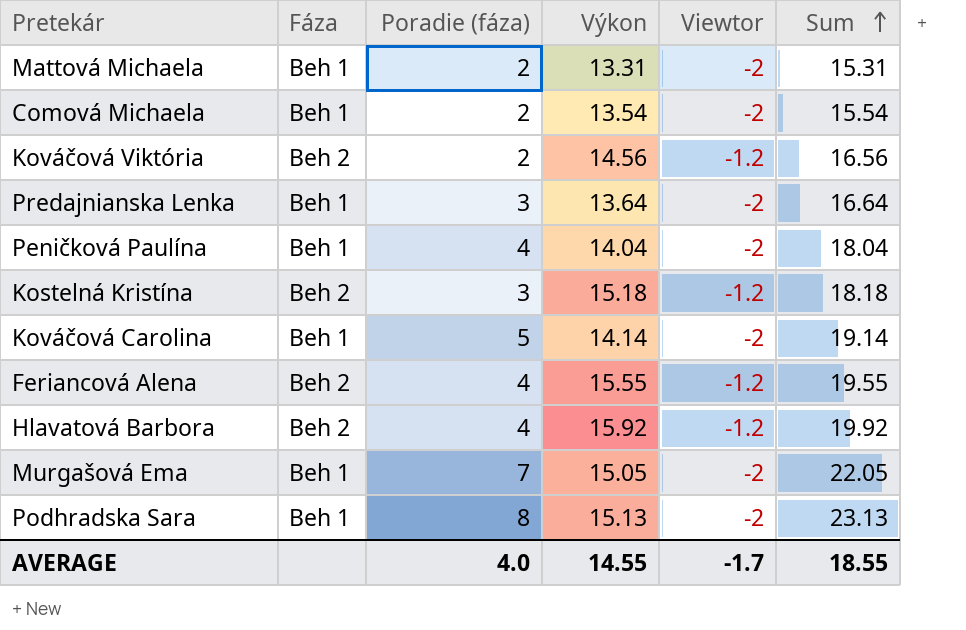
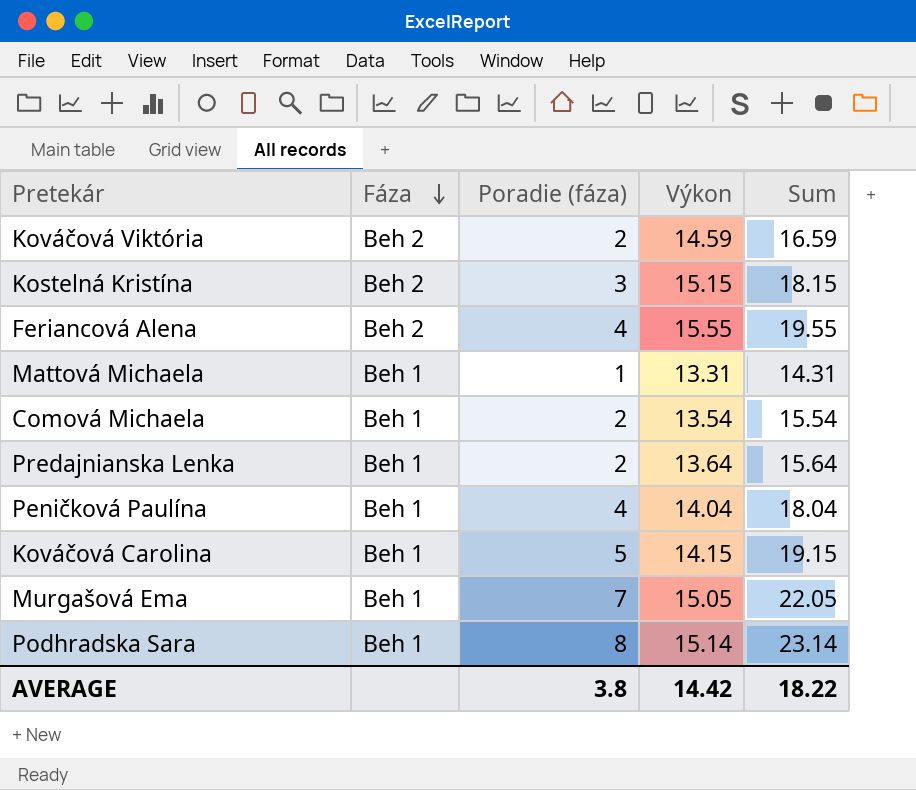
row order: Sum ascending -> Fáza descending
column Viewtor | position: 5 -> none
row Hlavatová Barbora: Beh 2 | 4 | 15.92 | -1.2 | 19.92 -> none
Kováčová Viktória | Výkon: 14.56 -> 14.59
Kováčová Viktória | Sum: 16.56 -> 16.59
Kostelná Kristína | Výkon: 15.18 -> 15.15
Kostelná Kristína | Sum: 18.18 -> 18.15
Mattová Michaela | Poradie (fáza): 2 -> 1
Mattová Michaela | Sum: 15.31 -> 14.31
Predajnianska Lenka | Poradie (fáza): 3 -> 2
Predajnianska Lenka | Sum: 16.64 -> 15.64
Kováčová Carolina | Výkon: 14.14 -> 14.15
Kováčová Carolina | Sum: 19.14 -> 19.15
Podhradska Sara | Výkon: 15.13 -> 15.14
Podhradska Sara | Sum: 23.13 -> 23.14
AVERAGE | Poradie (fáza): 4.0 -> 3.8
AVERAGE | Výkon: 14.55 -> 14.42
AVERAGE | Sum: 18.55 -> 18.22

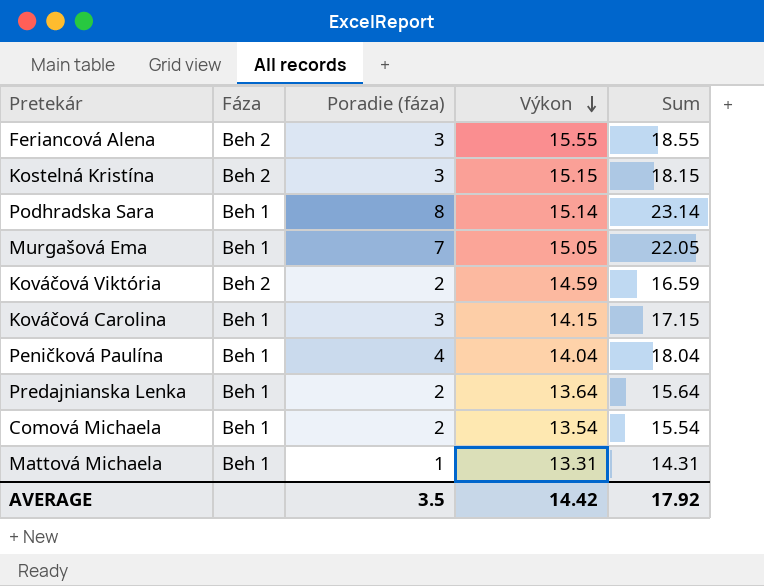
row order: Fáza descending -> Výkon descending
Feriancová Alena | Poradie (fáza): 4 -> 3
Feriancová Alena | Sum: 19.55 -> 18.55
Kováčová Carolina | Poradie (fáza): 5 -> 3
Kováčová Carolina | Sum: 19.15 -> 17.15
AVERAGE | Poradie (fáza): 3.8 -> 3.5
AVERAGE | Sum: 18.22 -> 17.92

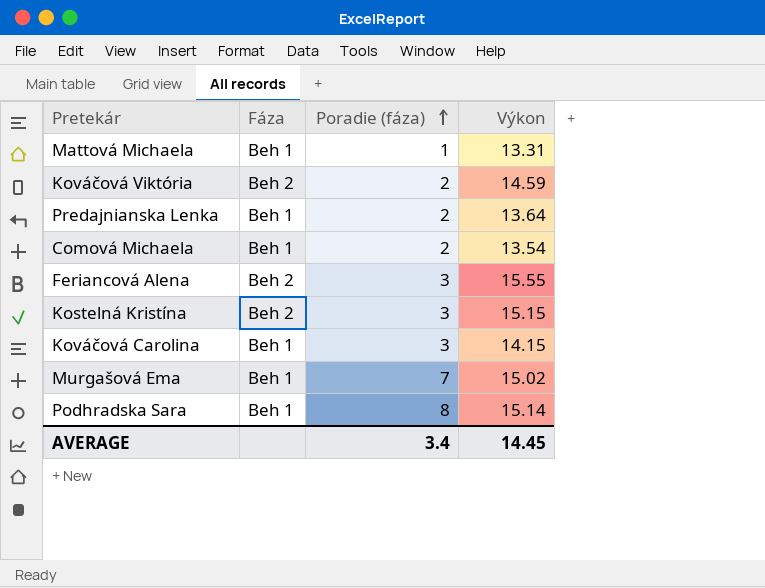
row order: Výkon descending -> Poradie (fáza) ascending
column Sum | formula: [Poradie (fáza)] + [Výkon] -> none
row Peničková Paulína: Beh 1 | 4 | 14.04 | 18.04 -> none
Murgašová Ema | Výkon: 15.05 -> 15.02
AVERAGE | Poradie (fáza): 3.5 -> 3.4
AVERAGE | Výkon: 14.42 -> 14.45

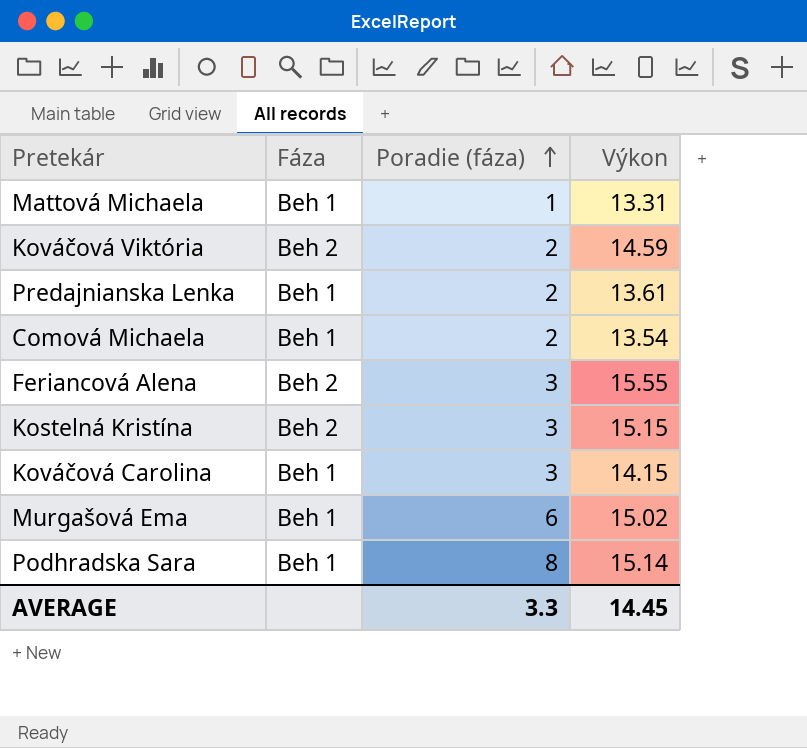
Predajnianska Lenka | Výkon: 13.64 -> 13.61
Murgašová Ema | Poradie (fáza): 7 -> 6
AVERAGE | Poradie (fáza): 3.4 -> 3.3

